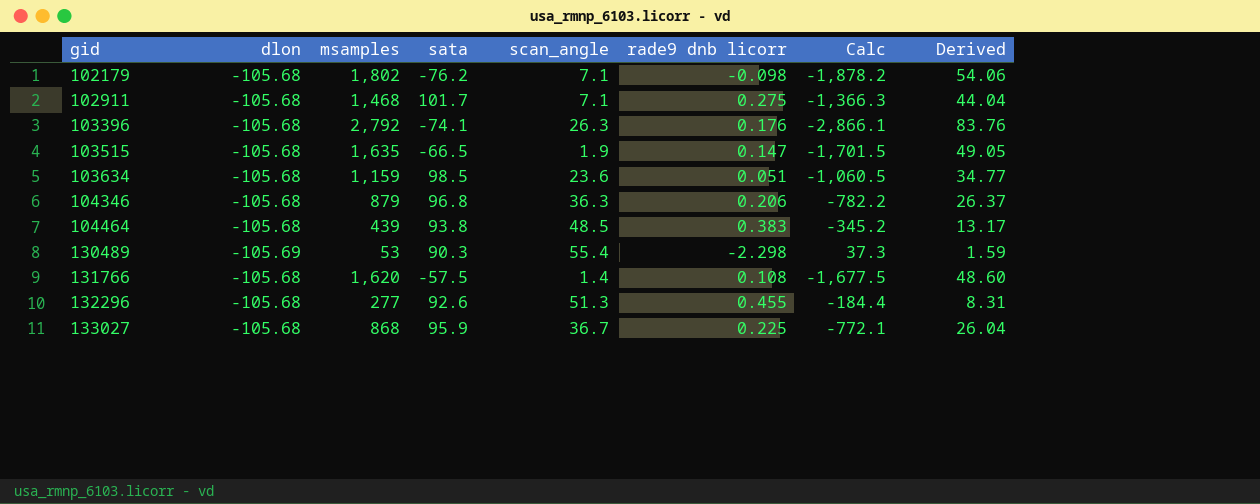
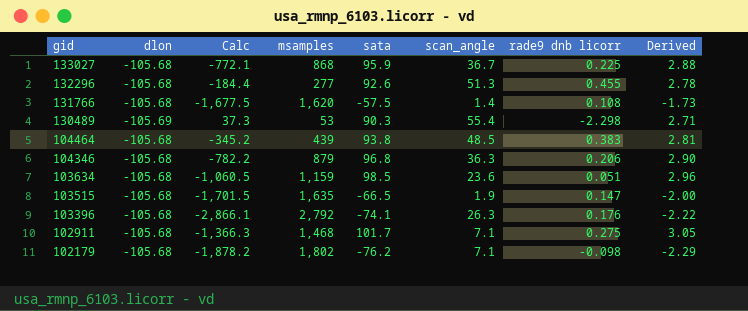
row order: gid ascending -> gid descending
column Calc | position: 7 -> 3
column Derived | formula: [msamples] * 0.03 -> [sata] * 0.03

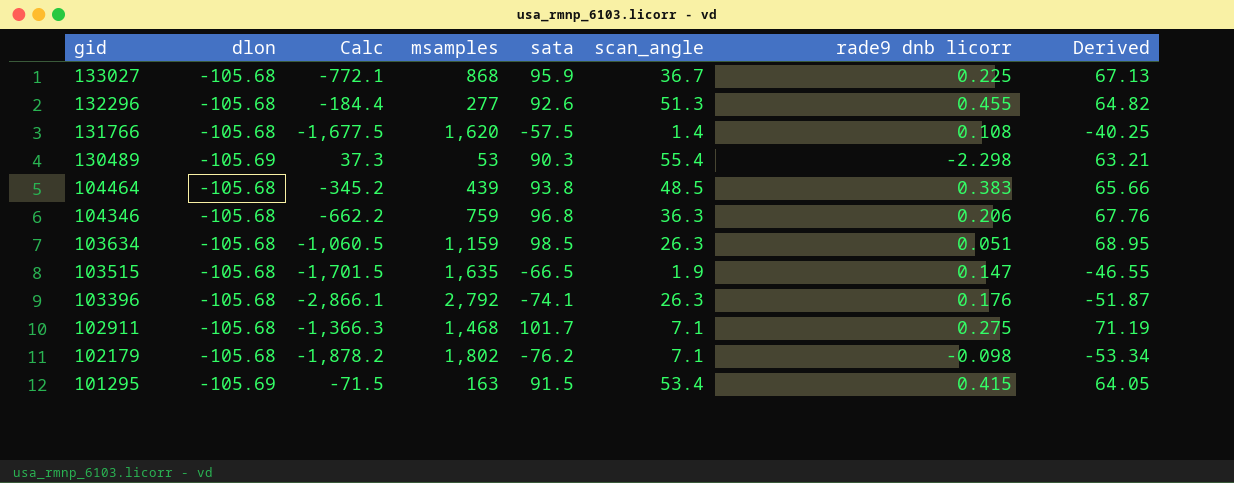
column Derived | formula: [sata] * 0.03 -> [sata] * 0.7
104346 | Calc: -782.2 -> -662.2
104346 | msamples: 879 -> 759
103634 | scan_angle: 23.6 -> 26.3
row 101295: none -> -105.69 | -71.5 | 163 | 91.5 | 53.4 | 0.415 | 64.05

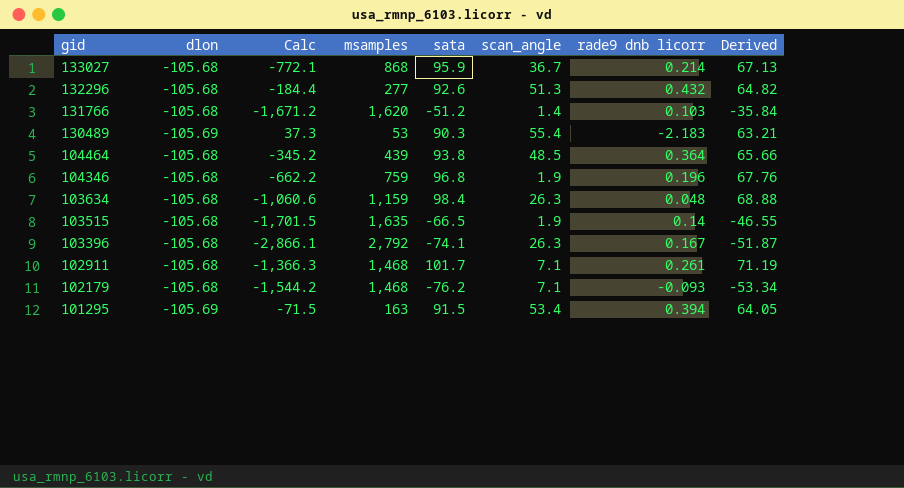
133027 | rade9 dnb licorr: 0.225 -> 0.214
132296 | rade9 dnb licorr: 0.455 -> 0.432
131766 | Calc: -1,677.5 -> -1,671.2
131766 | sata: -57.5 -> -51.2
131766 | rade9 dnb licorr: 0.108 -> 0.103
131766 | Derived: -40.25 -> -35.84
130489 | rade9 dnb licorr: -2.298 -> -2.183
104464 | rade9 dnb licorr: 0.383 -> 0.364
104346 | scan_angle: 36.3 -> 1.9
104346 | rade9 dnb licorr: 0.206 -> 0.196
103634 | Calc: -1,060.5 -> -1,060.6
103634 | sata: 98.5 -> 98.4
103634 | rade9 dnb licorr: 0.051 -> 0.048
103634 | Derived: 68.95 -> 68.88
103515 | rade9 dnb licorr: 0.147 -> 0.14
103396 | rade9 dnb licorr: 0.176 -> 0.167
102911 | rade9 dnb licorr: 0.275 -> 0.261
102179 | Calc: -1,878.2 -> -1,544.2
102179 | msamples: 1,802 -> 1,468
102179 | rade9 dnb licorr: -0.098 -> -0.093
101295 | rade9 dnb licorr: 0.415 -> 0.394

